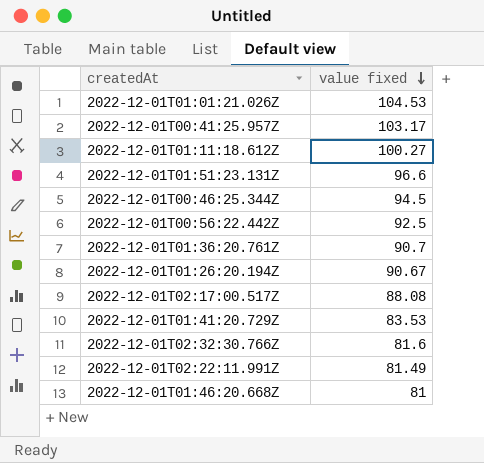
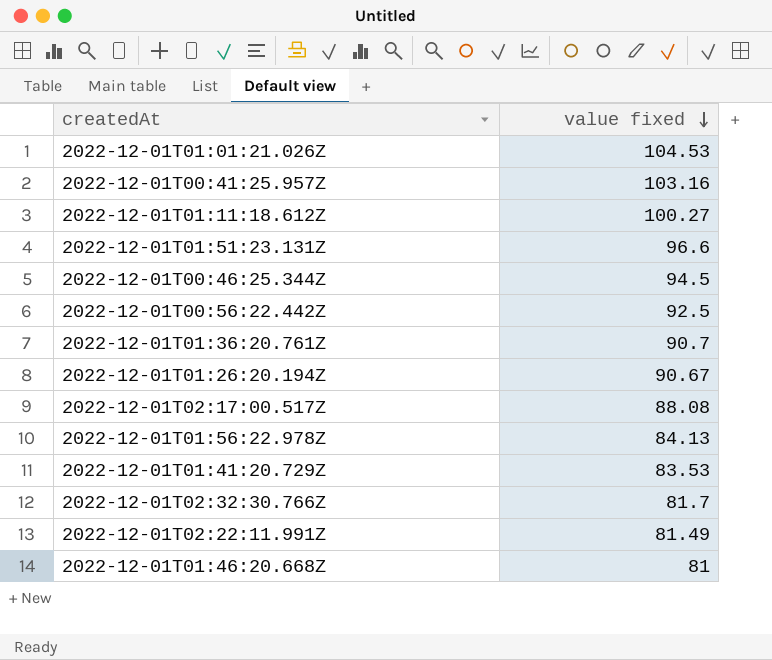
2022-12-01T00:41:25.957Z | value fixed: 103.17 -> 103.16
row 2022-12-01T01:56:22.978Z: none -> 84.13
2022-12-01T02:32:30.766Z | value fixed: 81.6 -> 81.7

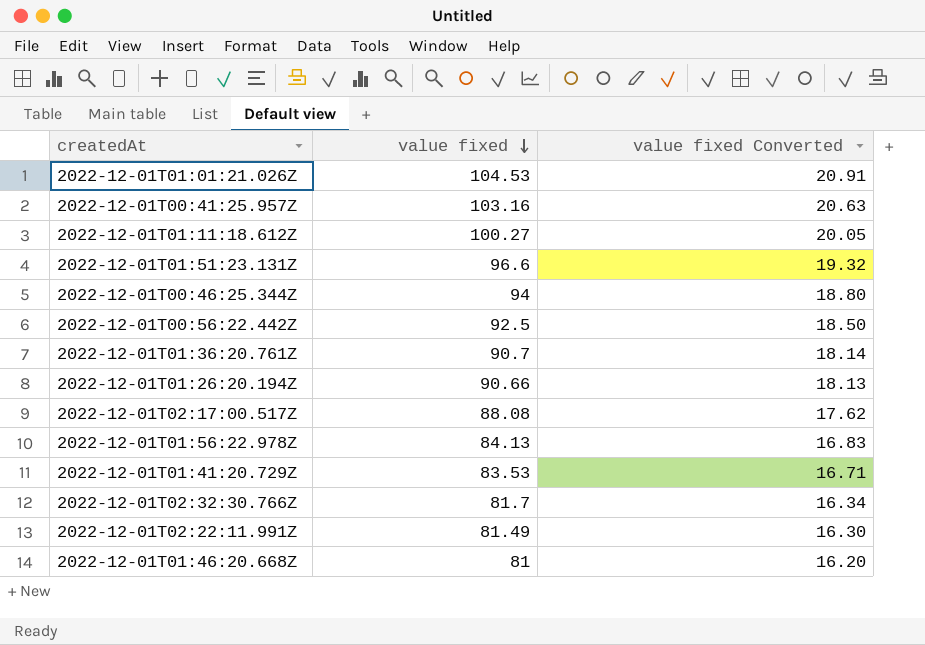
column value fixed Converted | formula: none -> [value fixed] * 0.2
2022-12-01T00:46:25.344Z | value fixed: 94.5 -> 94
2022-12-01T01:26:20.194Z | value fixed: 90.67 -> 90.66

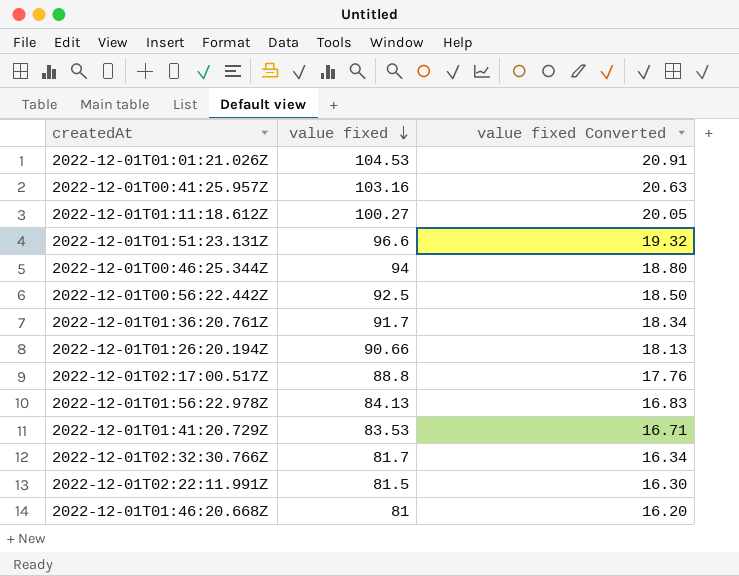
2022-12-01T01:36:20.761Z | value fixed: 90.7 -> 91.7
2022-12-01T01:36:20.761Z | value fixed Converted: 18.14 -> 18.34
2022-12-01T02:17:00.517Z | value fixed: 88.08 -> 88.8
2022-12-01T02:17:00.517Z | value fixed Converted: 17.62 -> 17.76
2022-12-01T02:22:11.991Z | value fixed: 81.49 -> 81.5

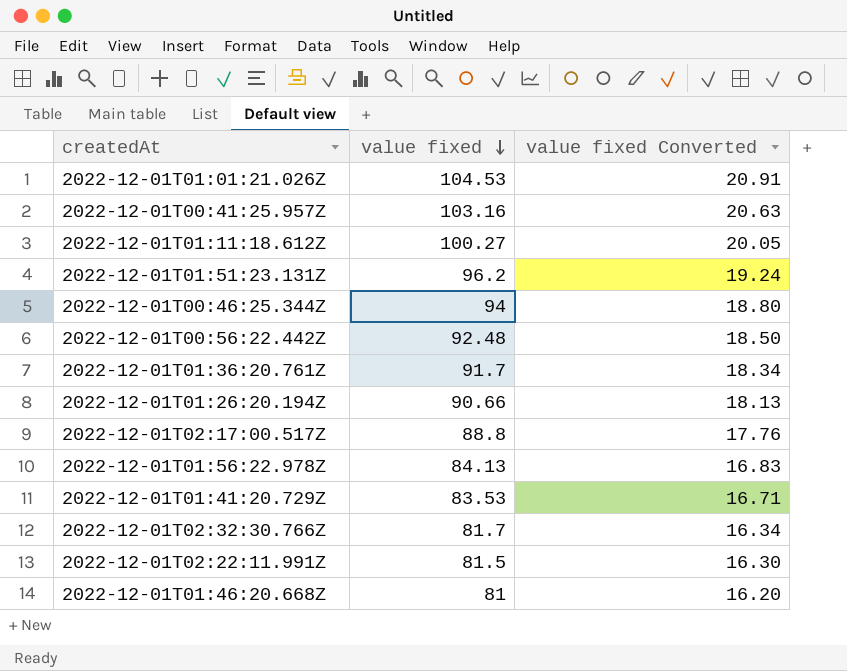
2022-12-01T01:51:23.131Z | value fixed: 96.6 -> 96.2
2022-12-01T01:51:23.131Z | value fixed Converted: 19.32 -> 19.24
2022-12-01T00:56:22.442Z | value fixed: 92.5 -> 92.48

